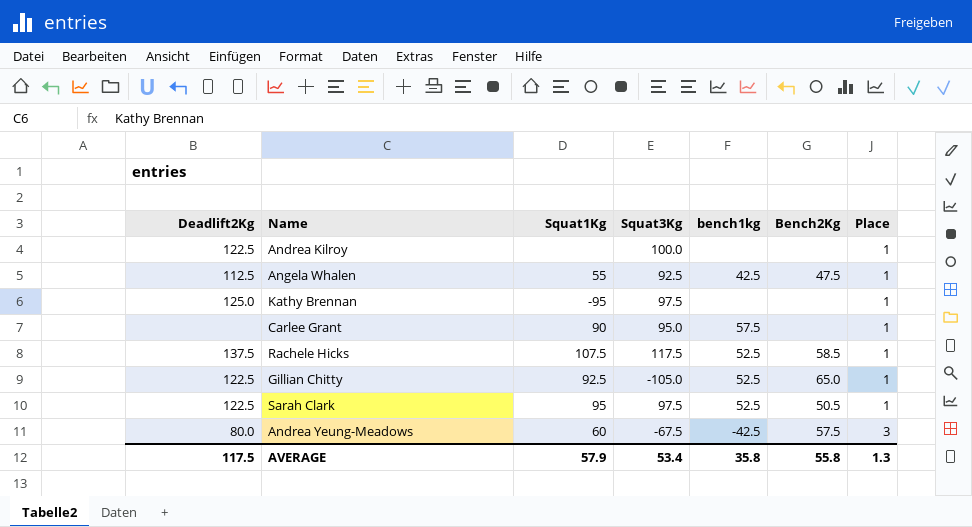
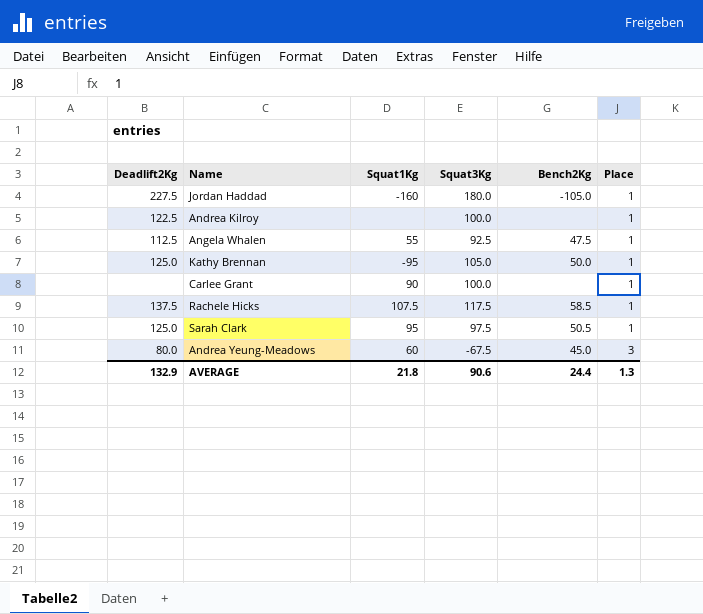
column bench1kg | position: 5 -> none
row Gillian Chitty: 122.5 | 92.5 | -105.0 | 52.5 | 65.0 | 1 -> none
row Jordan Haddad: none -> 227.5 | -160 | 180.0 | -105.0 | 1
Kathy Brennan | Squat3Kg: 97.5 -> 105.0
Kathy Brennan | Bench2Kg: none -> 50.0
Carlee Grant | Squat3Kg: 95.0 -> 100.0
Sarah Clark | Deadlift2Kg: 122.5 -> 125.0
Andrea Yeung-Meadows | Bench2Kg: 57.5 -> 45.0
AVERAGE | Deadlift2Kg: 117.5 -> 132.9
AVERAGE | Squat1Kg: 57.9 -> 21.8
AVERAGE | Squat3Kg: 53.4 -> 90.6
AVERAGE | Bench2Kg: 55.8 -> 24.4

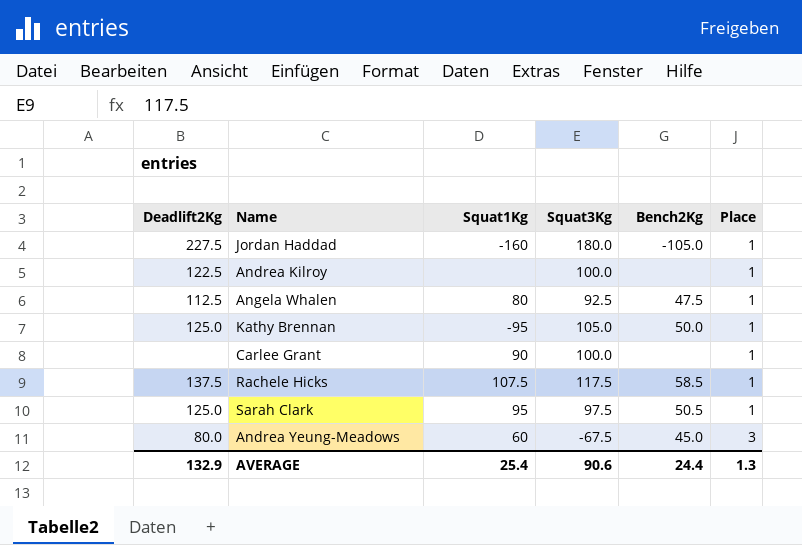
Angela Whalen | Squat1Kg: 55 -> 80
AVERAGE | Squat1Kg: 21.8 -> 25.4

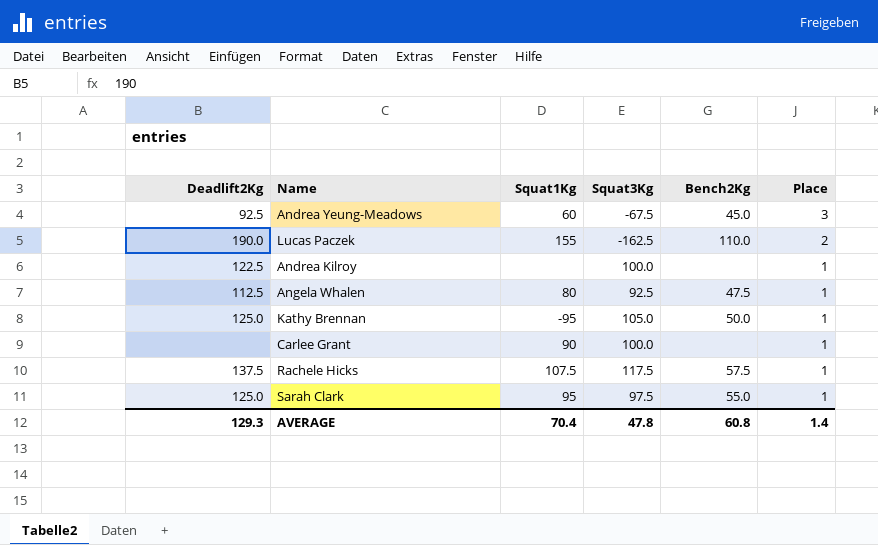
row order: Place ascending -> Place descending
row Jordan Haddad: 227.5 | -160 | 180.0 | -105.0 | 1 -> none
Andrea Yeung-Meadows | Deadlift2Kg: 80.0 -> 92.5
row Lucas Paczek: none -> 190.0 | 155 | -162.5 | 110.0 | 2
Rachele Hicks | Bench2Kg: 58.5 -> 57.5
Sarah Clark | Bench2Kg: 50.5 -> 55.0
AVERAGE | Deadlift2Kg: 132.9 -> 129.3
AVERAGE | Squat1Kg: 25.4 -> 70.4
AVERAGE | Squat3Kg: 90.6 -> 47.8
AVERAGE | Bench2Kg: 24.4 -> 60.8
AVERAGE | Place: 1.3 -> 1.4

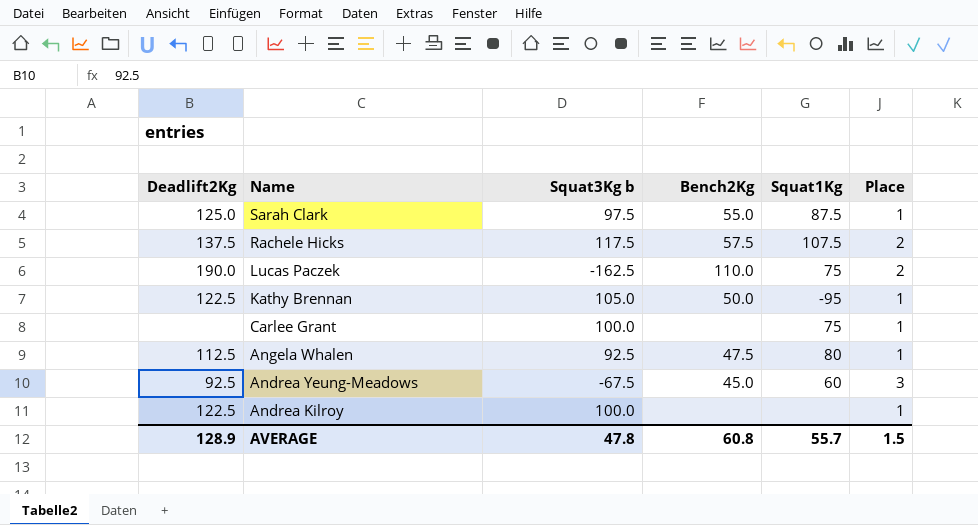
row order: Place descending -> Name descending
column name: Squat3Kg -> Squat3Kg b
column Squat1Kg | position: 3 -> 5
Sarah Clark | Squat1Kg: 95 -> 87.5
Rachele Hicks | Place: 1 -> 2
Lucas Paczek | Squat1Kg: 155 -> 75
Kathy Brennan | Deadlift2Kg: 125.0 -> 122.5
Carlee Grant | Squat1Kg: 90 -> 75
AVERAGE | Deadlift2Kg: 129.3 -> 128.9
AVERAGE | Squat1Kg: 70.4 -> 55.7
AVERAGE | Place: 1.4 -> 1.5

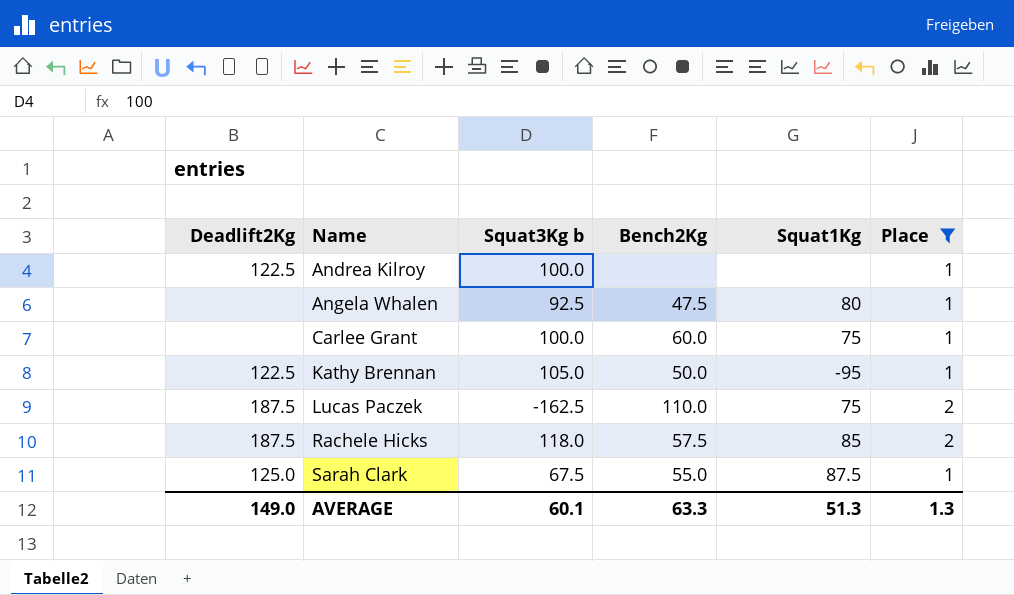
filter: none -> Place != 3
row order: Name descending -> Name ascending
Angela Whalen | Deadlift2Kg: 112.5 -> none
Carlee Grant | Bench2Kg: none -> 60.0
Lucas Paczek | Deadlift2Kg: 190.0 -> 187.5
Rachele Hicks | Deadlift2Kg: 137.5 -> 187.5
Rachele Hicks | Squat3Kg b: 117.5 -> 118.0
Rachele Hicks | Squat1Kg: 107.5 -> 85
Sarah Clark | Squat3Kg b: 97.5 -> 67.5
AVERAGE | Deadlift2Kg: 128.9 -> 149.0
AVERAGE | Squat3Kg b: 47.8 -> 60.1
AVERAGE | Bench2Kg: 60.8 -> 63.3
AVERAGE | Squat1Kg: 55.7 -> 51.3
AVERAGE | Place: 1.5 -> 1.3

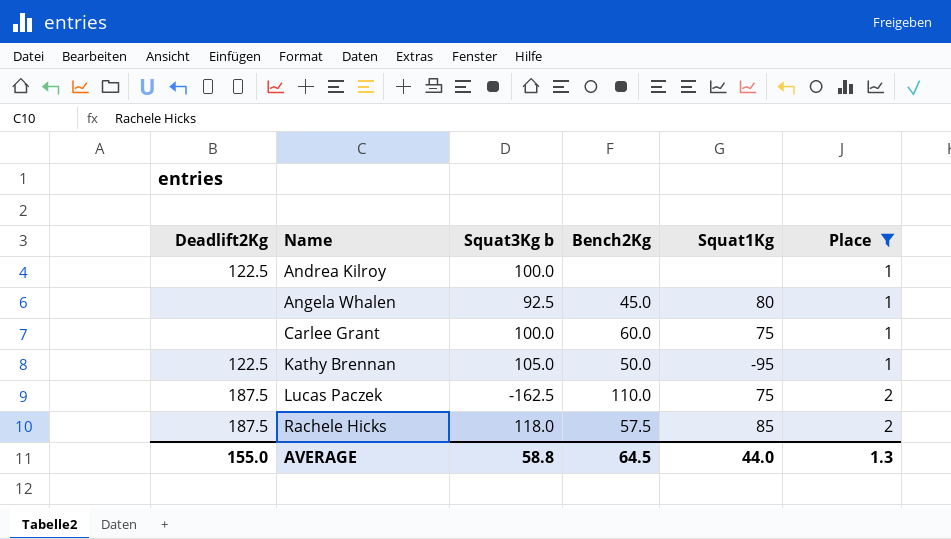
row Sarah Clark: 125.0 | 67.5 | 55.0 | 87.5 | 1 -> none
Angela Whalen | Bench2Kg: 47.5 -> 45.0
AVERAGE | Deadlift2Kg: 149.0 -> 155.0
AVERAGE | Squat3Kg b: 60.1 -> 58.8
AVERAGE | Bench2Kg: 63.3 -> 64.5
AVERAGE | Squat1Kg: 51.3 -> 44.0

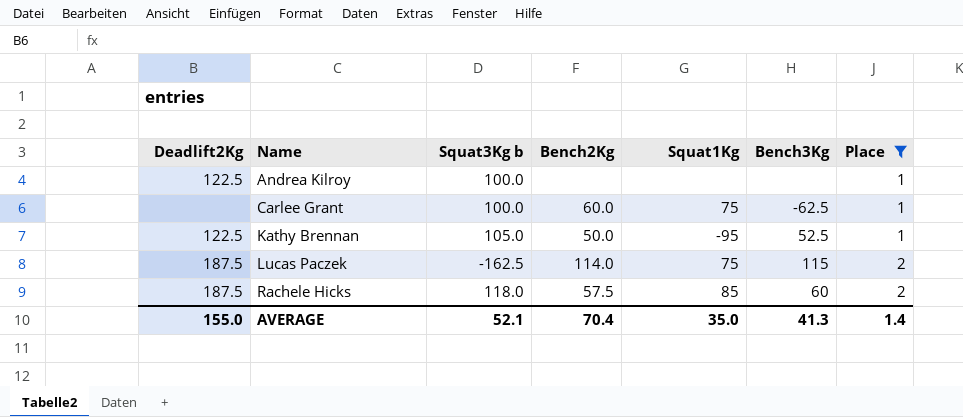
column Bench3Kg | position: none -> 6
row Angela Whalen: none | 92.5 | 45.0 | 80 | 1 -> none
Lucas Paczek | Bench2Kg: 110.0 -> 114.0
AVERAGE | Squat3Kg b: 58.8 -> 52.1
AVERAGE | Bench2Kg: 64.5 -> 70.4
AVERAGE | Squat1Kg: 44.0 -> 35.0
AVERAGE | Place: 1.3 -> 1.4

